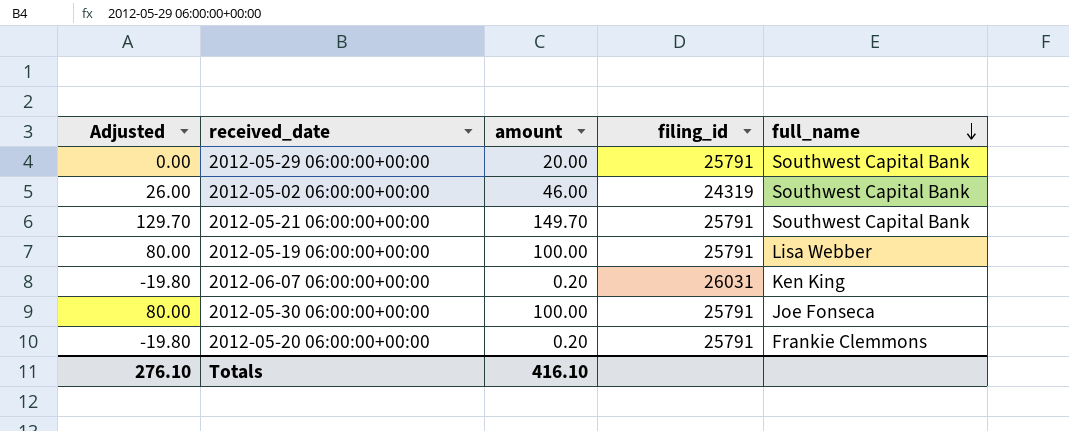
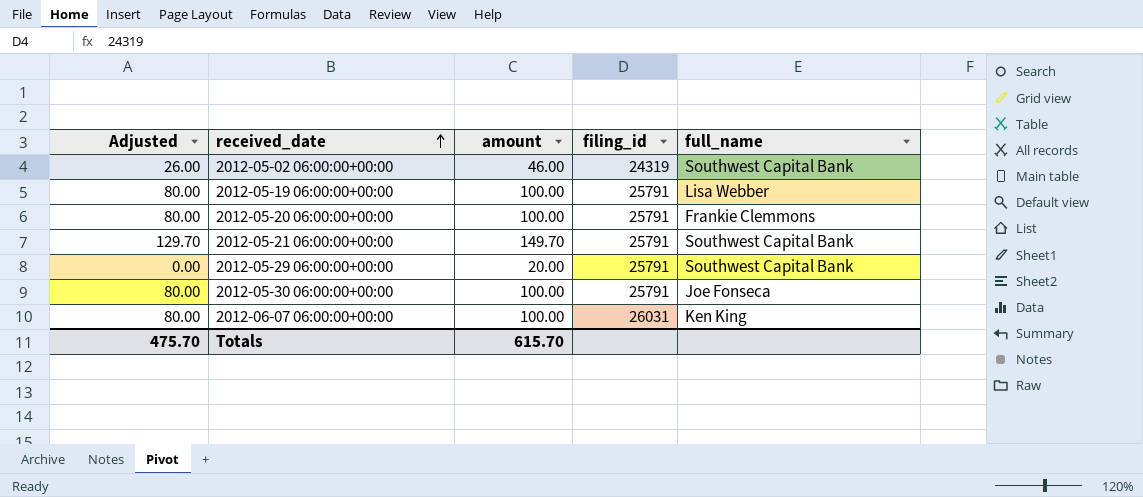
row order: full_name descending -> received_date ascending
2012-05-20 06:00:00+00:00 | Adjusted: -19.80 -> 80.00
2012-05-20 06:00:00+00:00 | amount: 0.20 -> 100.00
2012-06-07 06:00:00+00:00 | Adjusted: -19.80 -> 80.00
2012-06-07 06:00:00+00:00 | amount: 0.20 -> 100.00
Totals | Adjusted: 276.10 -> 475.70
Totals | amount: 416.10 -> 615.70

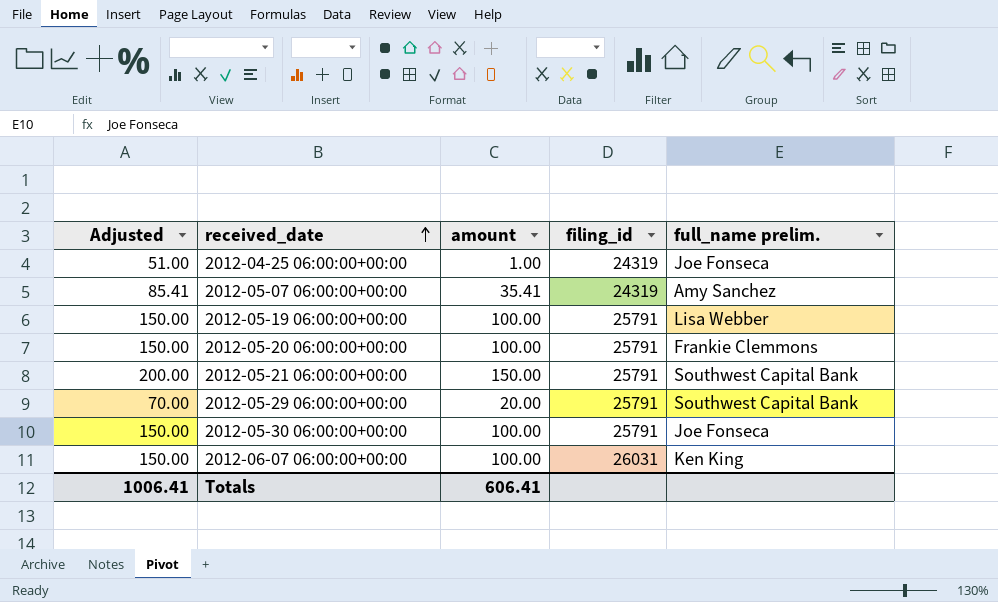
column Adjusted | formula: [amount] - 20 -> [amount] + 50
column name: full_name -> full_name prelim.
row 2012-05-02 06:00:00+00:00: 26.00 | 46.00 | 24319 | Southwest Capital Bank -> none
row 2012-04-25 06:00:00+00:00: none -> 51.00 | 1.00 | 24319 | Joe Fonseca
row 2012-05-07 06:00:00+00:00: none -> 85.41 | 35.41 | 24319 | Amy Sanchez
2012-05-21 06:00:00+00:00 | amount: 149.70 -> 150.00
Totals | Adjusted: 475.70 -> 1006.41
Totals | amount: 615.70 -> 606.41

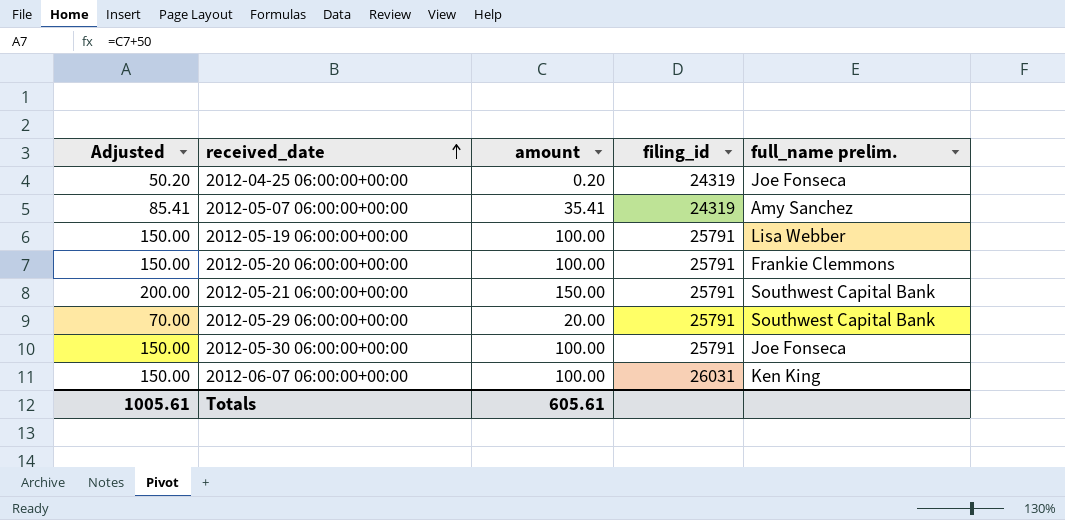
2012-04-25 06:00:00+00:00 | Adjusted: 51.00 -> 50.20
2012-04-25 06:00:00+00:00 | amount: 1.00 -> 0.20
Totals | Adjusted: 1006.41 -> 1005.61
Totals | amount: 606.41 -> 605.61

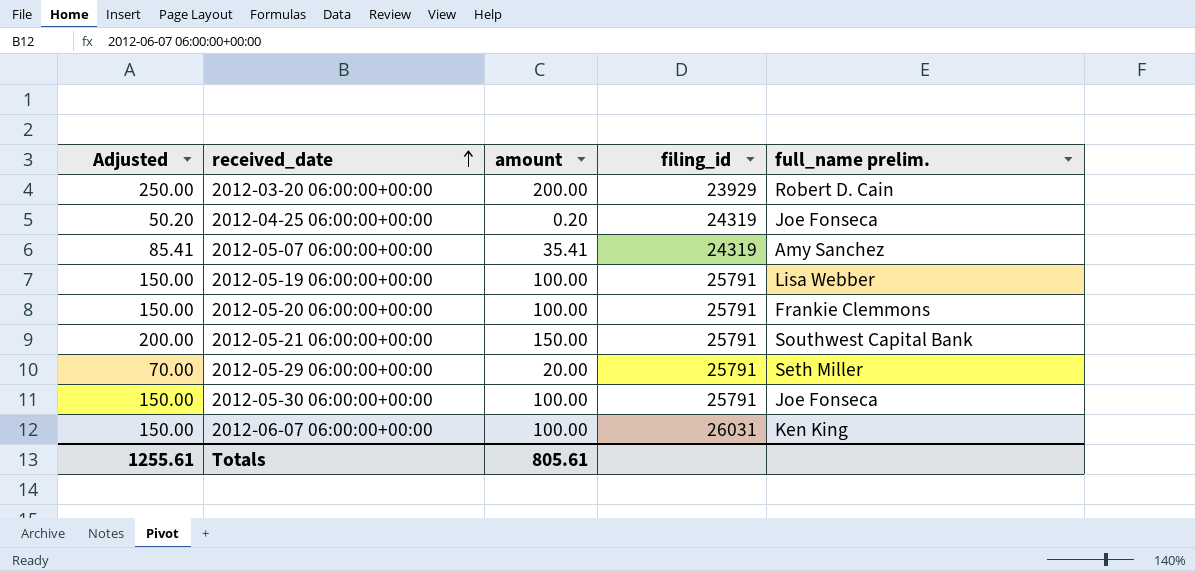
row 2012-03-20 06:00:00+00:00: none -> 250.00 | 200.00 | 23929 | Robert D. Cain
2012-05-29 06:00:00+00:00 | full_name prelim.: Southwest Capital Bank -> Seth Miller
Totals | Adjusted: 1005.61 -> 1255.61
Totals | amount: 605.61 -> 805.61

